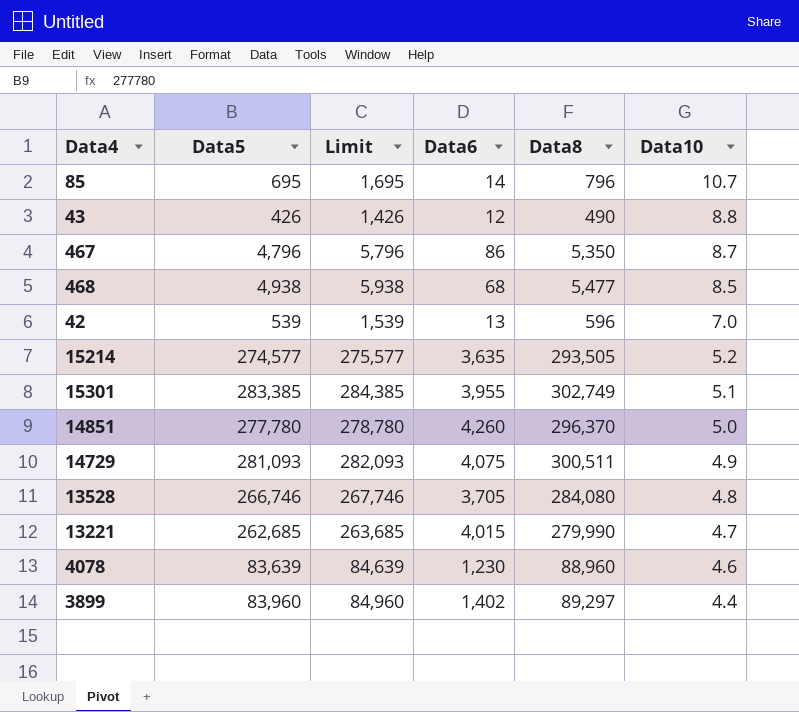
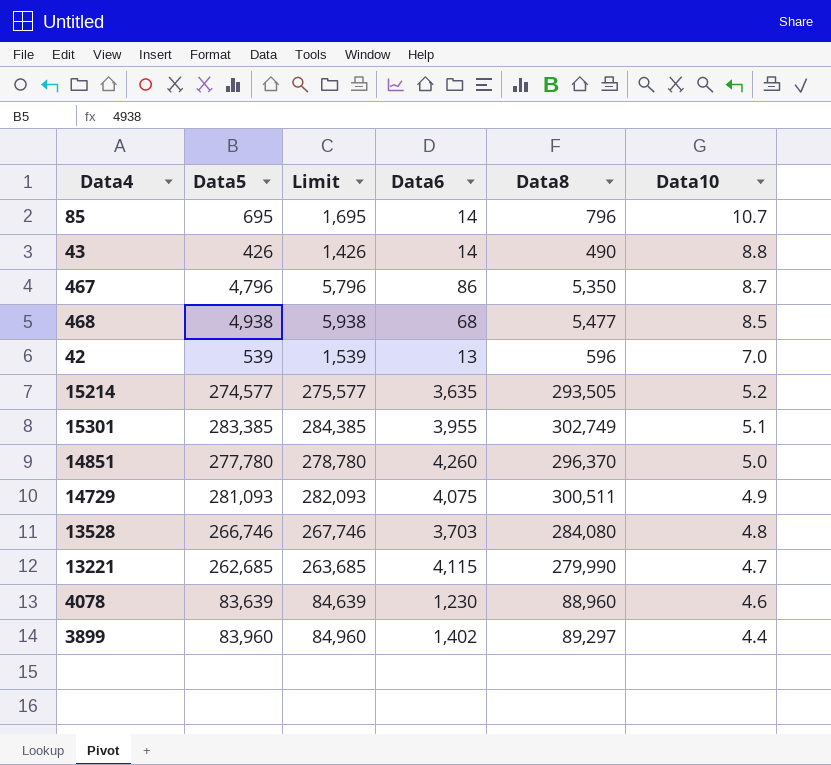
43 | Data6: 12 -> 14
13528 | Data6: 3,705 -> 3,703
13221 | Data6: 4,015 -> 4,115

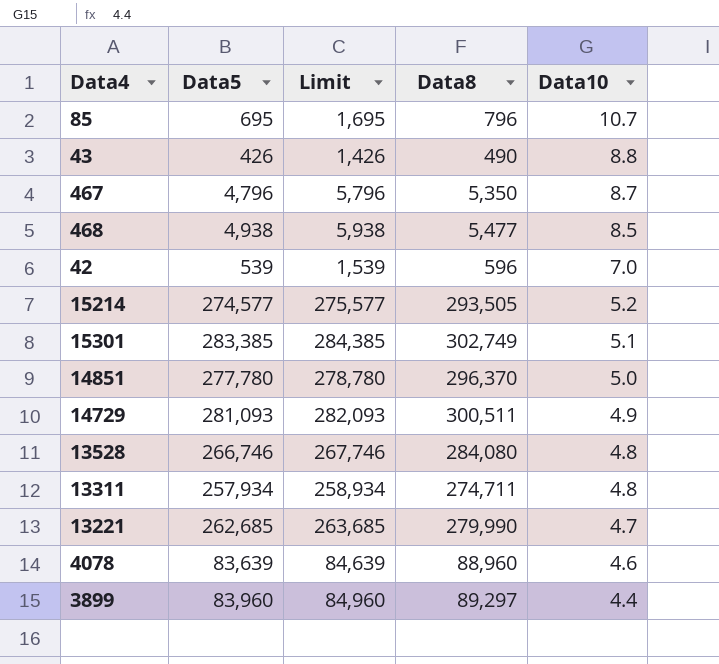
column Data6 | position: 4 -> none
row 13311: none -> 257,934 | 258,934 | 274,711 | 4.8

